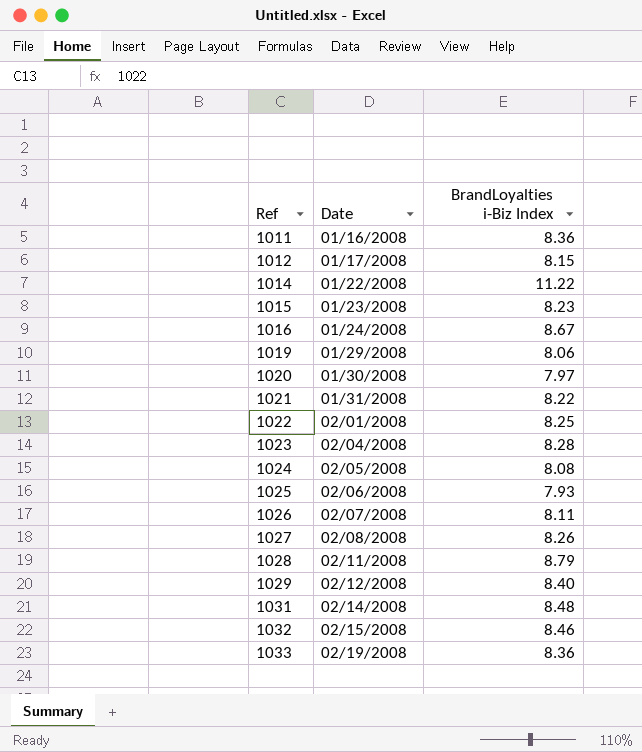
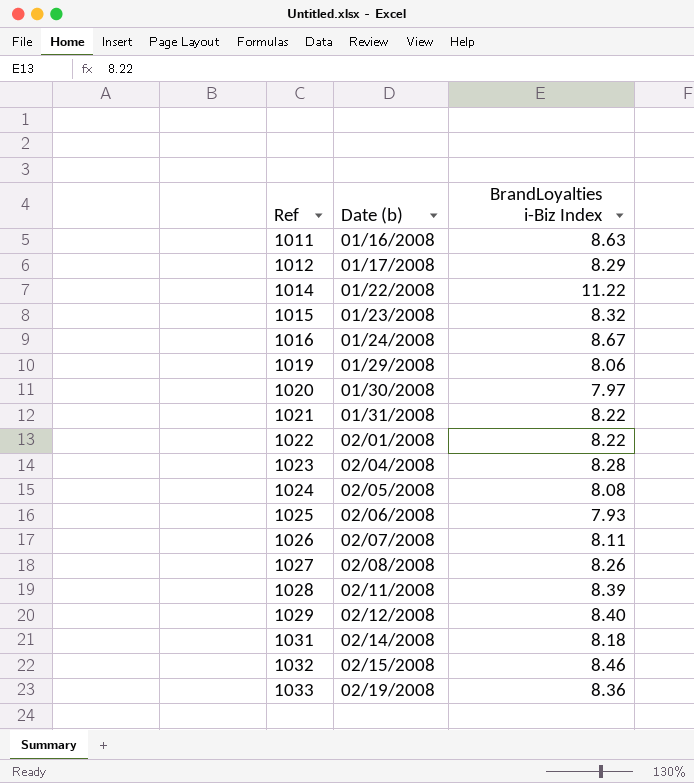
column name: Date -> Date (b)
1011 | BrandLoyalties i-Biz Index: 8.36 -> 8.63
1012 | BrandLoyalties i-Biz Index: 8.15 -> 8.29
1015 | BrandLoyalties i-Biz Index: 8.23 -> 8.32
1022 | BrandLoyalties i-Biz Index: 8.25 -> 8.22
1028 | BrandLoyalties i-Biz Index: 8.79 -> 8.39
1031 | BrandLoyalties i-Biz Index: 8.48 -> 8.18

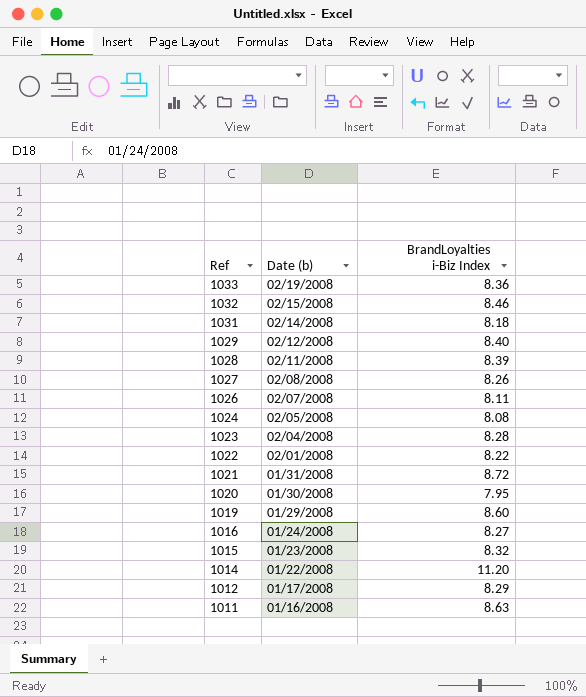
row order: Ref ascending -> Ref descending
row 1025: 02/06/2008 | 7.93 -> none
1021 | BrandLoyalties i-Biz Index: 8.22 -> 8.72
1020 | BrandLoyalties i-Biz Index: 7.97 -> 7.95
1019 | BrandLoyalties i-Biz Index: 8.06 -> 8.60
1016 | BrandLoyalties i-Biz Index: 8.67 -> 8.27
1014 | BrandLoyalties i-Biz Index: 11.22 -> 11.20

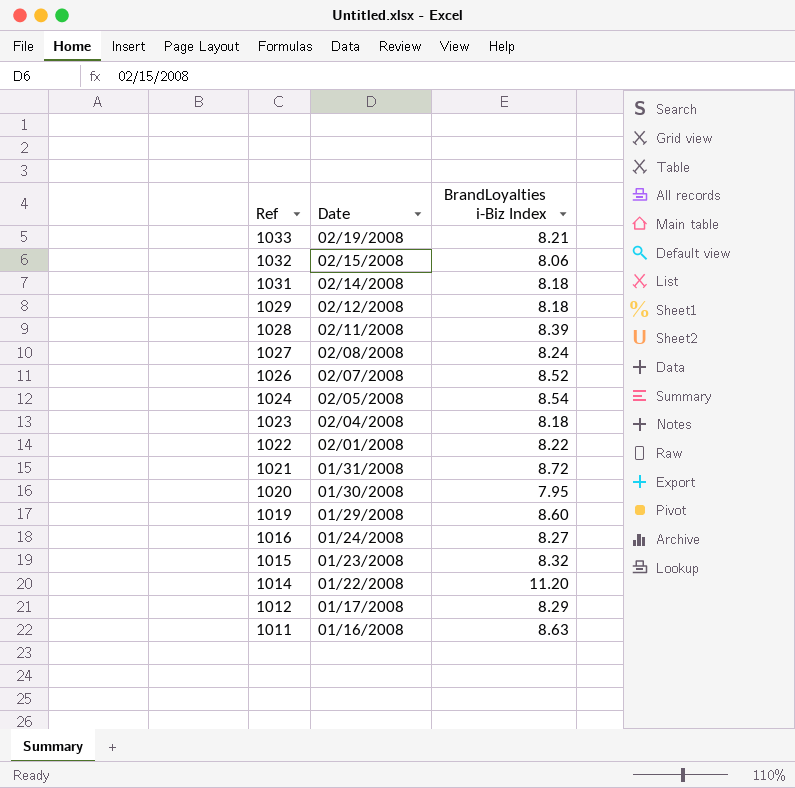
column name: Date (b) -> Date
1033 | BrandLoyalties i-Biz Index: 8.36 -> 8.21
1032 | BrandLoyalties i-Biz Index: 8.46 -> 8.06
1029 | BrandLoyalties i-Biz Index: 8.40 -> 8.18
1027 | BrandLoyalties i-Biz Index: 8.26 -> 8.24
1026 | BrandLoyalties i-Biz Index: 8.11 -> 8.52
1024 | BrandLoyalties i-Biz Index: 8.08 -> 8.54
1023 | BrandLoyalties i-Biz Index: 8.28 -> 8.18

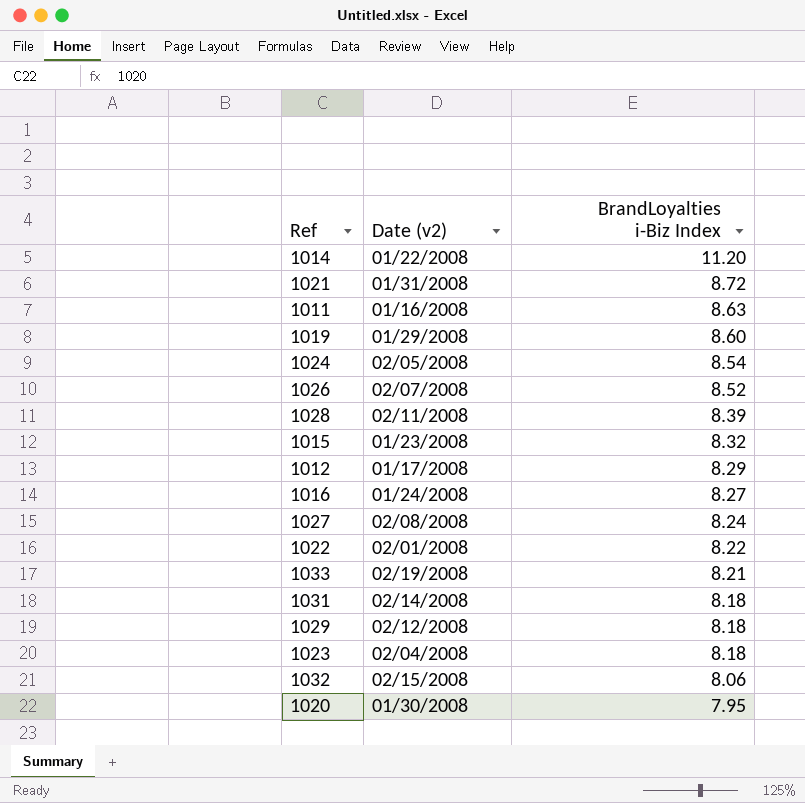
row order: Ref descending -> BrandLoyalties i-Biz Index descending
column name: Date -> Date (v2)

